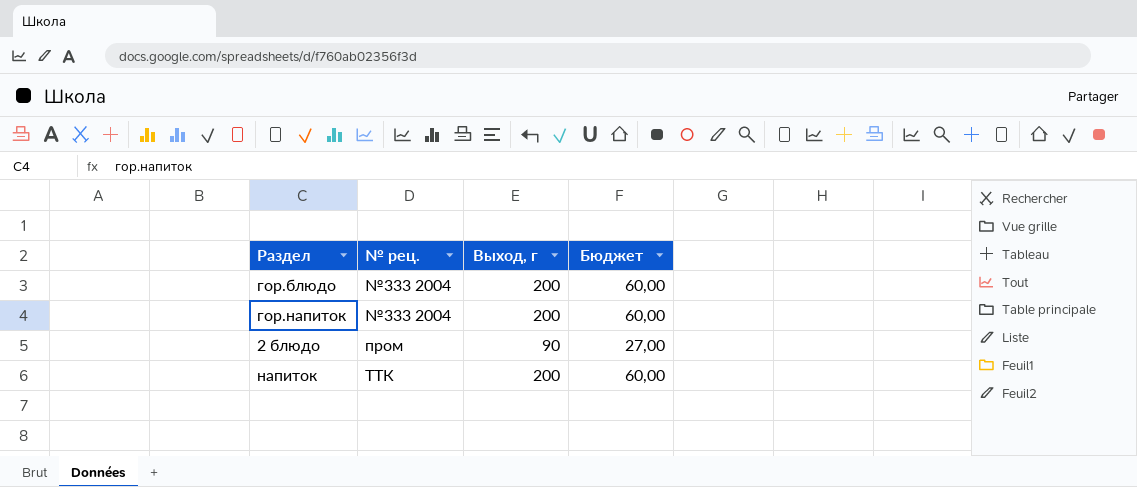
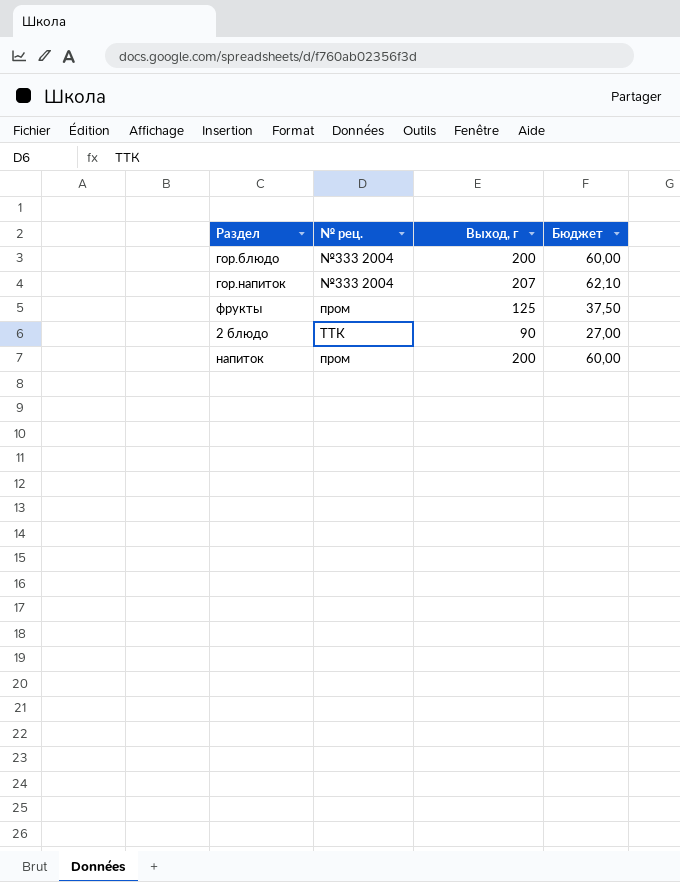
гор.напиток | Выход, г: 200 -> 207
гор.напиток | Бюджет: 60,00 -> 62,10
row фрукты: none -> пром | 125 | 37,50
2 блюдо | № рец.: пром -> ТТК
напиток | № рец.: ТТК -> пром

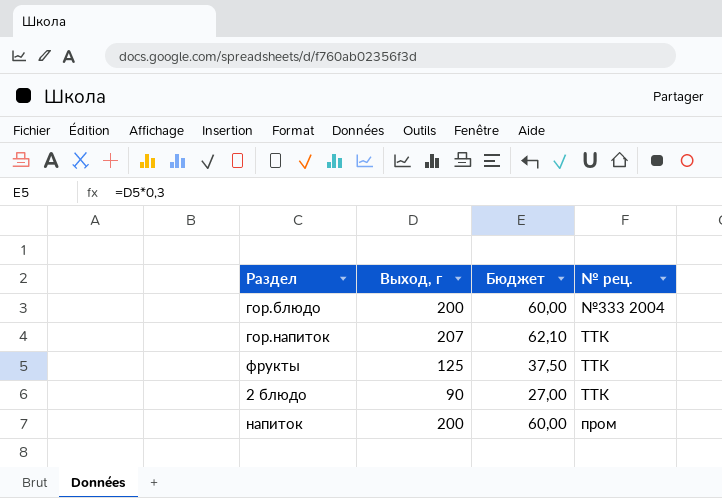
column № рец. | position: 2 -> 4
гор.напиток | № рец.: №333 2004 -> ТТК
фрукты | № рец.: пром -> ТТК

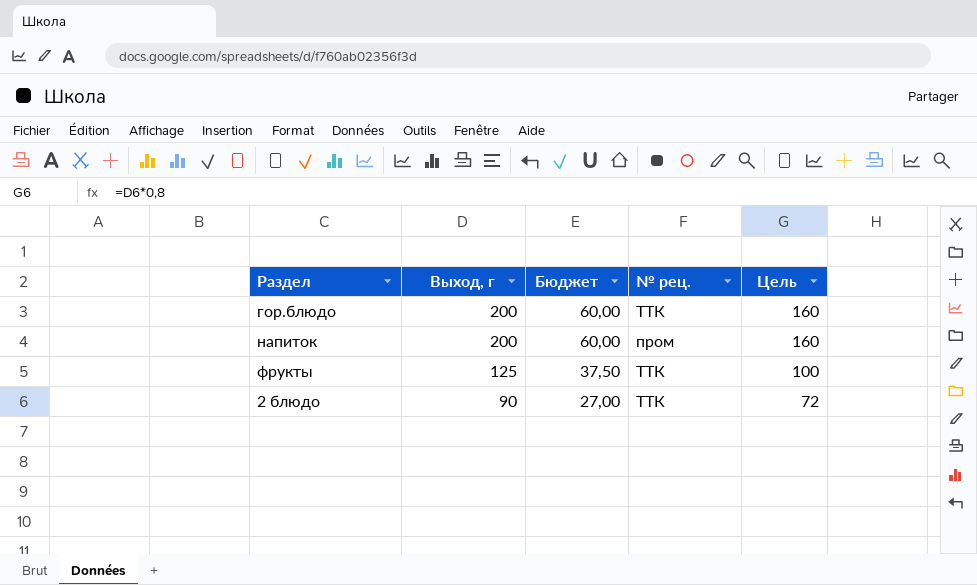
row order: none -> Выход, г descending
column Цель | formula: none -> [Выход, г] * 0,8
row гор.напиток: 207 | 62,10 | ТТК -> none
гор.блюдо | № рец.: №333 2004 -> ТТК

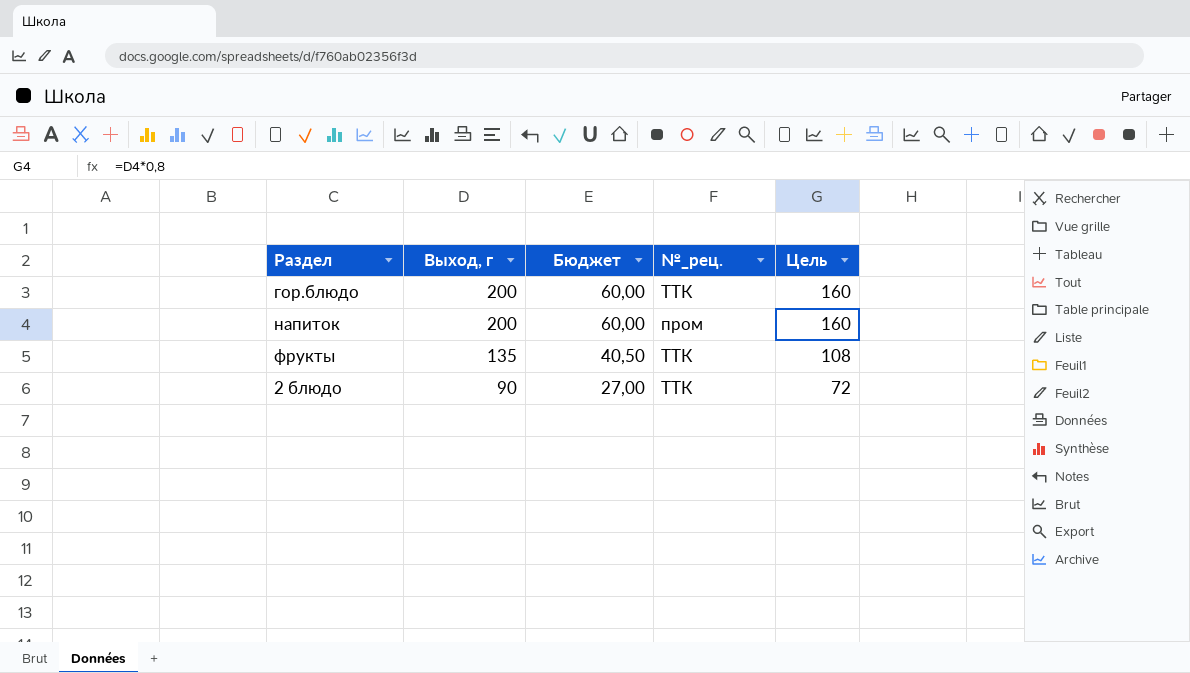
column name: № рец. -> №_рец.
фрукты | Выход, г: 125 -> 135
фрукты | Бюджет: 37,50 -> 40,50
фрукты | Цель: 100 -> 108

